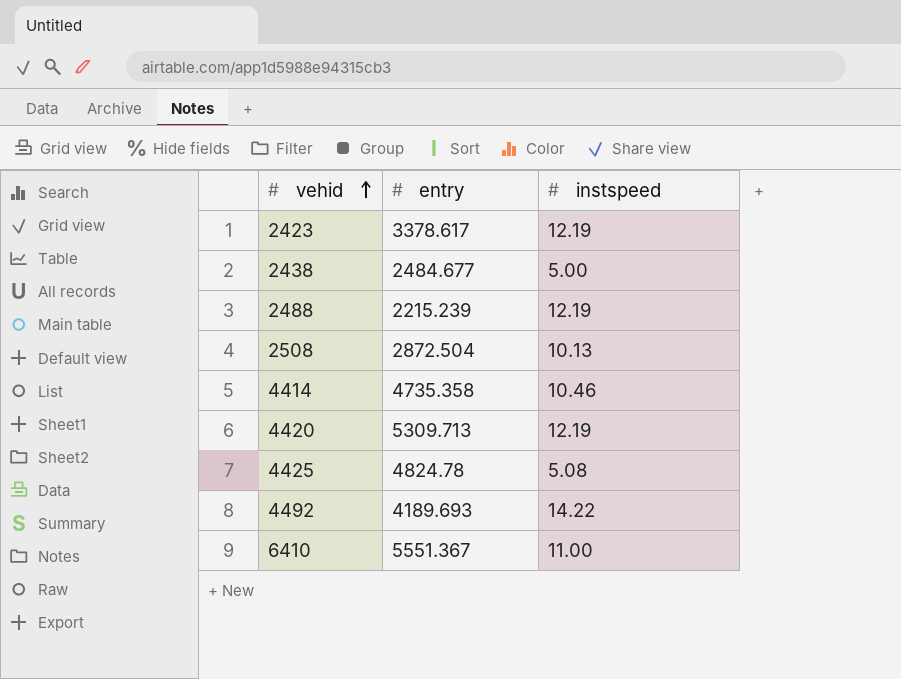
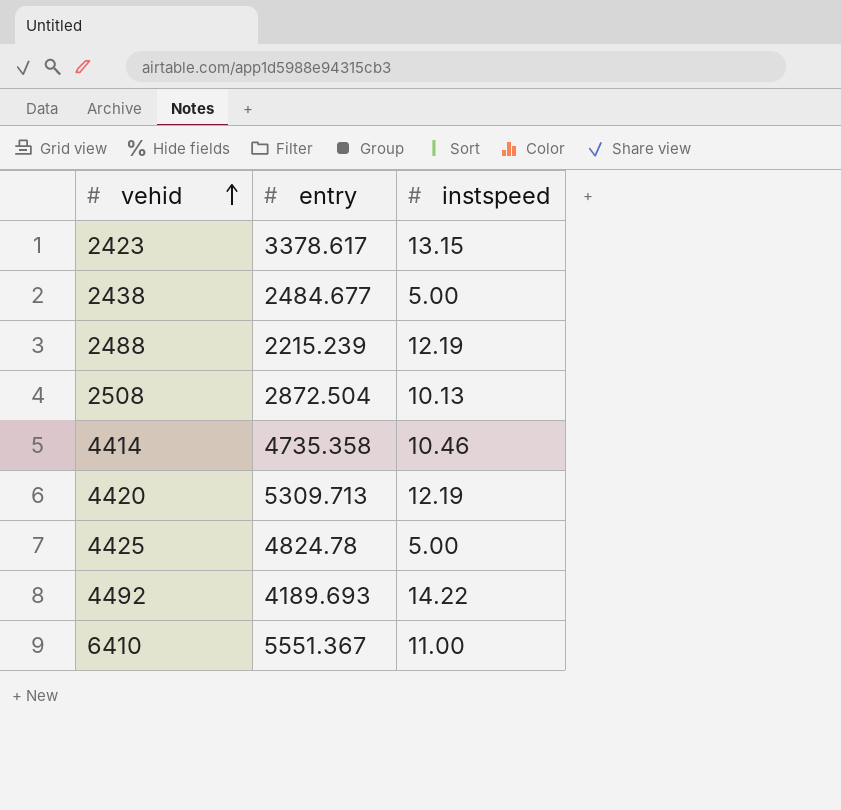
2423 | instspeed: 12.19 -> 13.15
4425 | instspeed: 5.08 -> 5.00

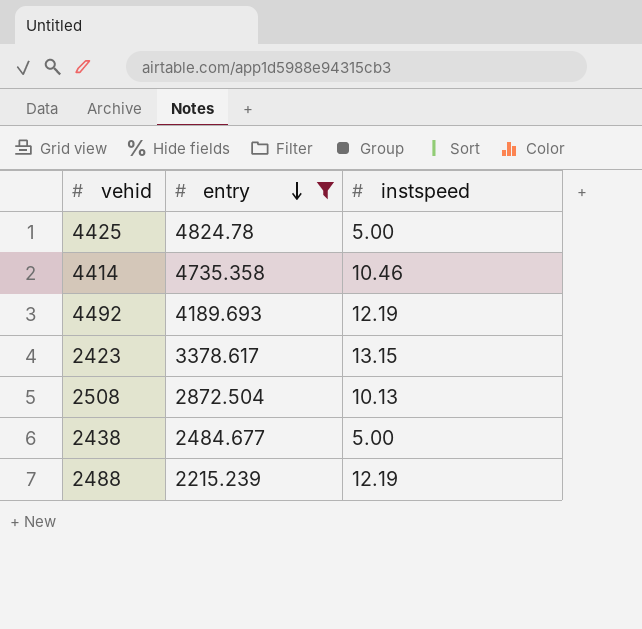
filter: none -> entry <= 4824.78
row order: vehid ascending -> entry descending
4492 | instspeed: 14.22 -> 12.19

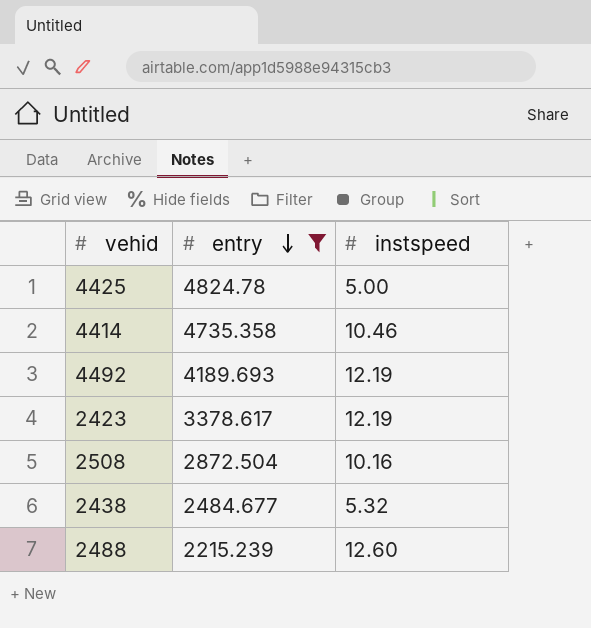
2423 | instspeed: 13.15 -> 12.19
2508 | instspeed: 10.13 -> 10.16
2438 | instspeed: 5.00 -> 5.32
2488 | instspeed: 12.19 -> 12.60

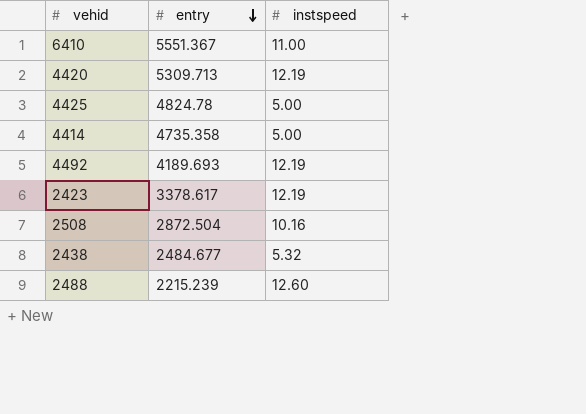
filter: entry <= 4824.78 -> none
4414 | instspeed: 10.46 -> 5.00

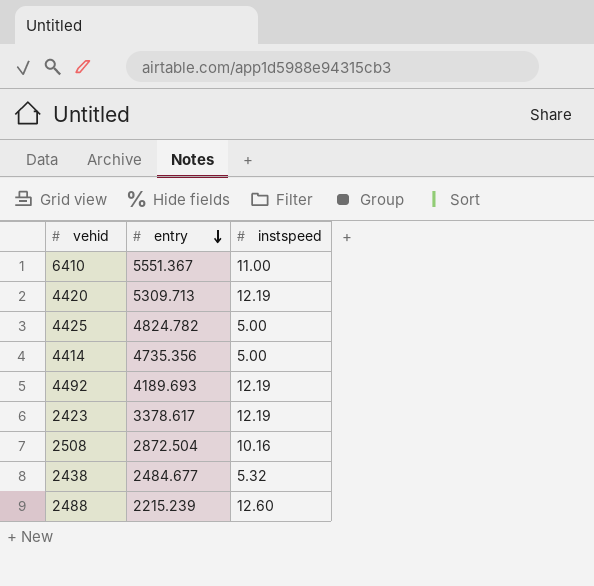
4425 | entry: 4824.78 -> 4824.782
4414 | entry: 4735.358 -> 4735.356

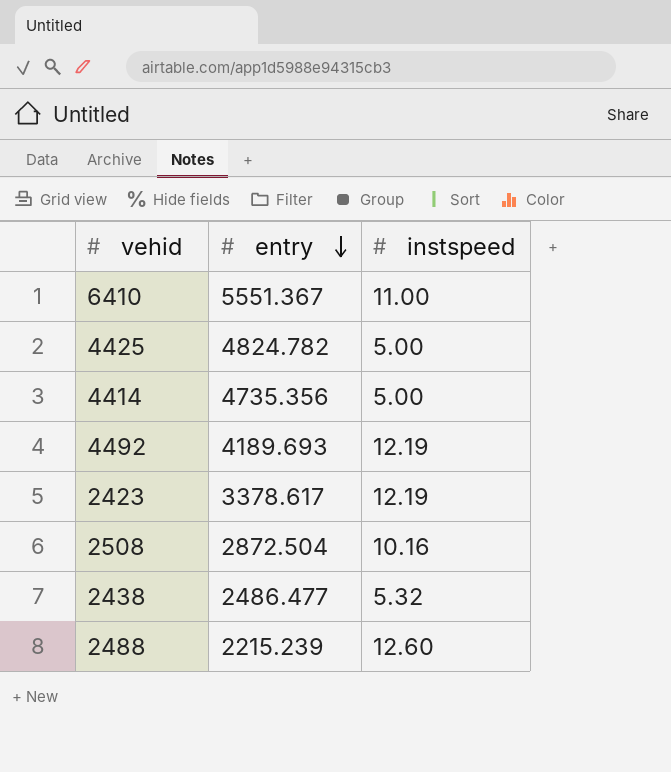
row 4420: 5309.713 | 12.19 -> none
2438 | entry: 2484.677 -> 2486.477

